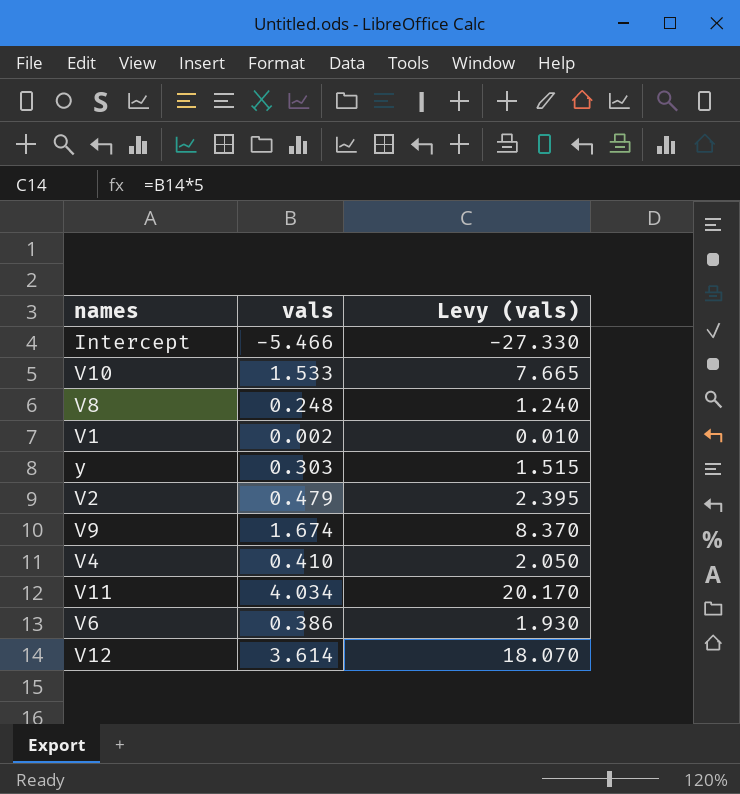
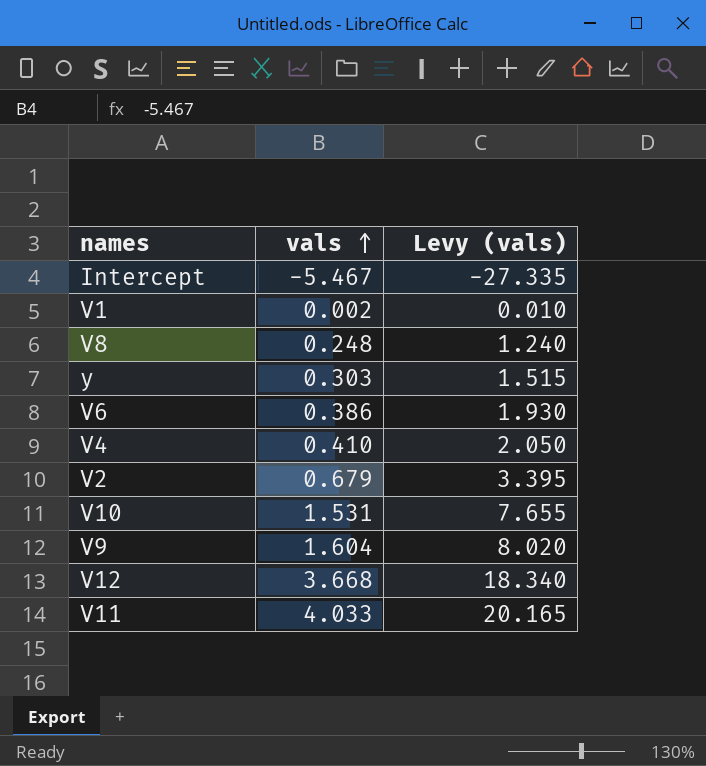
row order: none -> vals ascending
Intercept | vals: -5.466 -> -5.467
Intercept | Levy (vals): -27.330 -> -27.335
V2 | vals: 0.479 -> 0.679
V2 | Levy (vals): 2.395 -> 3.395
V10 | vals: 1.533 -> 1.531
V10 | Levy (vals): 7.665 -> 7.655
V9 | vals: 1.674 -> 1.604
V9 | Levy (vals): 8.370 -> 8.020
V12 | vals: 3.614 -> 3.668
V12 | Levy (vals): 18.070 -> 18.340
V11 | vals: 4.034 -> 4.033
V11 | Levy (vals): 20.170 -> 20.165

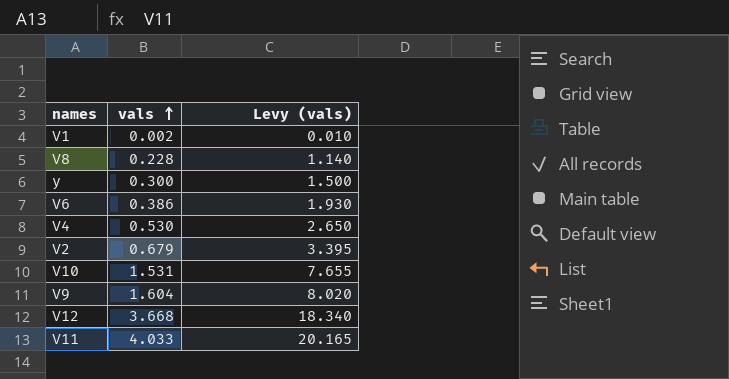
row Intercept: -5.467 | -27.335 -> none
V8 | vals: 0.248 -> 0.228
V8 | Levy (vals): 1.240 -> 1.140
y | vals: 0.303 -> 0.300
y | Levy (vals): 1.515 -> 1.500
V4 | vals: 0.410 -> 0.530
V4 | Levy (vals): 2.050 -> 2.650

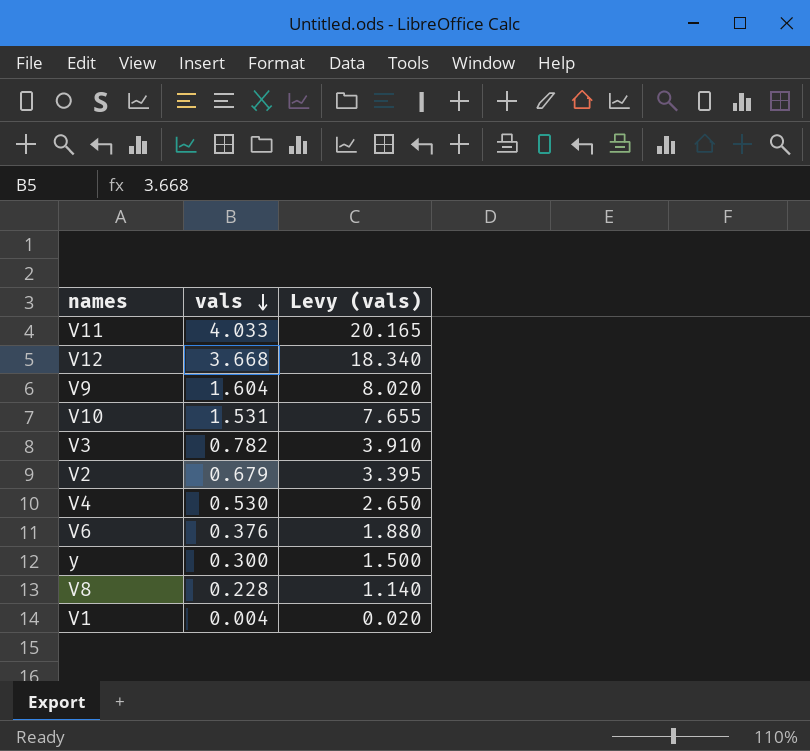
row order: vals ascending -> vals descending
row V3: none -> 0.782 | 3.910
V6 | vals: 0.386 -> 0.376
V6 | Levy (vals): 1.930 -> 1.880
V1 | vals: 0.002 -> 0.004
V1 | Levy (vals): 0.010 -> 0.020

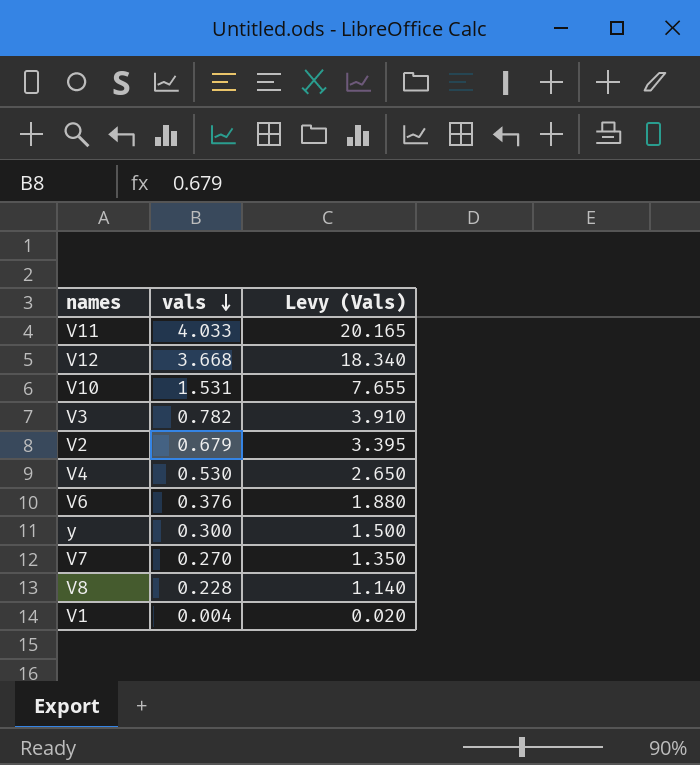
column name: Levy (vals) -> Levy (Vals)
row V9: 1.604 | 8.020 -> none
row V7: none -> 0.270 | 1.350

